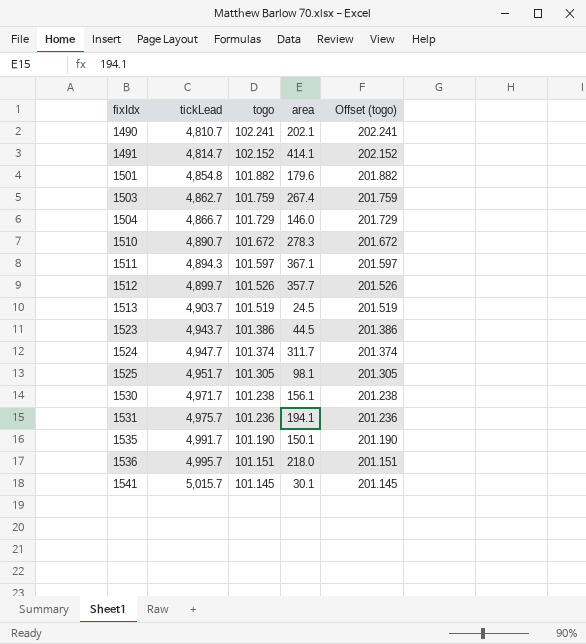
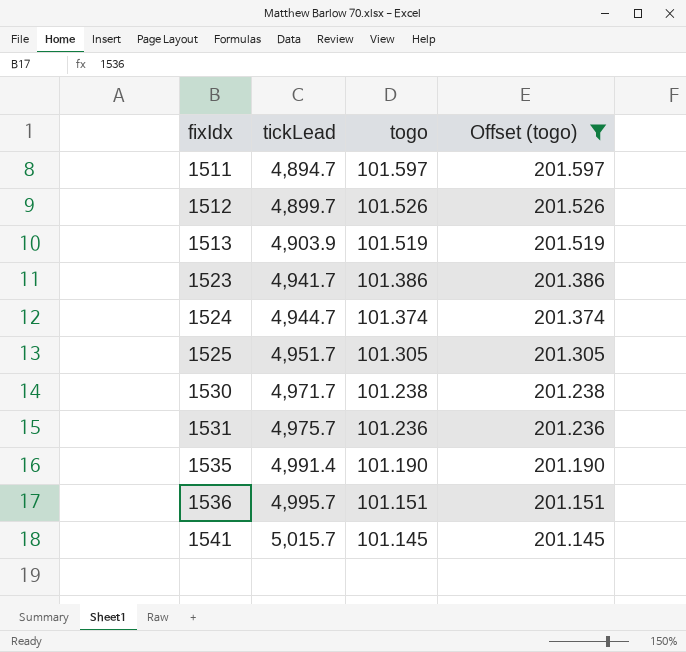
filter: none -> Offset (togo) <= 201.597
column area | position: 4 -> none
1511 | tickLead: 4,894.3 -> 4,894.7
1513 | tickLead: 4,903.7 -> 4,903.9
1523 | tickLead: 4,943.7 -> 4,941.7
1524 | tickLead: 4,947.7 -> 4,944.7
1535 | tickLead: 4,991.7 -> 4,991.4

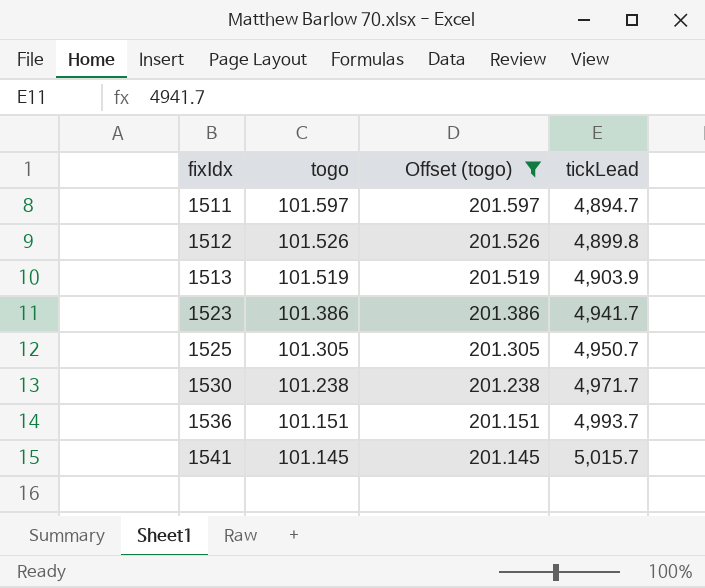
column tickLead | position: 2 -> 4
row 1524: 4,944.7 | 101.374 | 201.374 -> none
row 1531: 4,975.7 | 101.236 | 201.236 -> none
row 1535: 4,991.4 | 101.190 | 201.190 -> none
1512 | tickLead: 4,899.7 -> 4,899.8
1525 | tickLead: 4,951.7 -> 4,950.7
1536 | tickLead: 4,995.7 -> 4,993.7

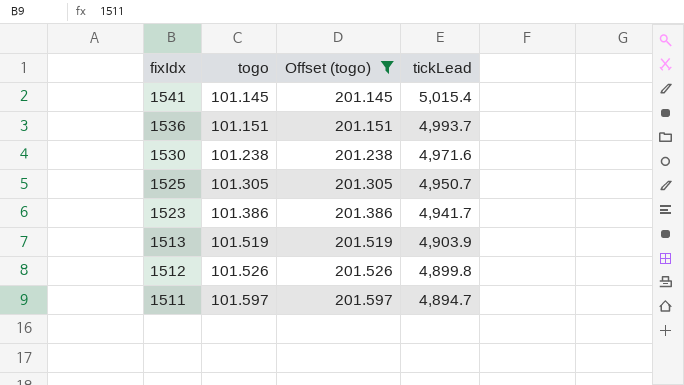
row order: fixIdx ascending -> fixIdx descending
1541 | tickLead: 5,015.7 -> 5,015.4
1530 | tickLead: 4,971.7 -> 4,971.6

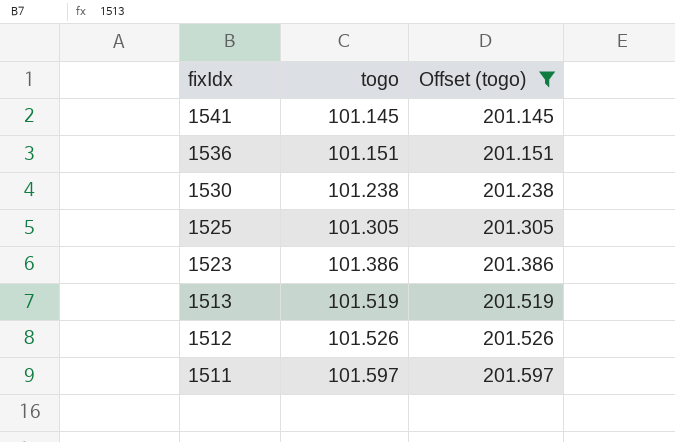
column tickLead | position: 4 -> none

